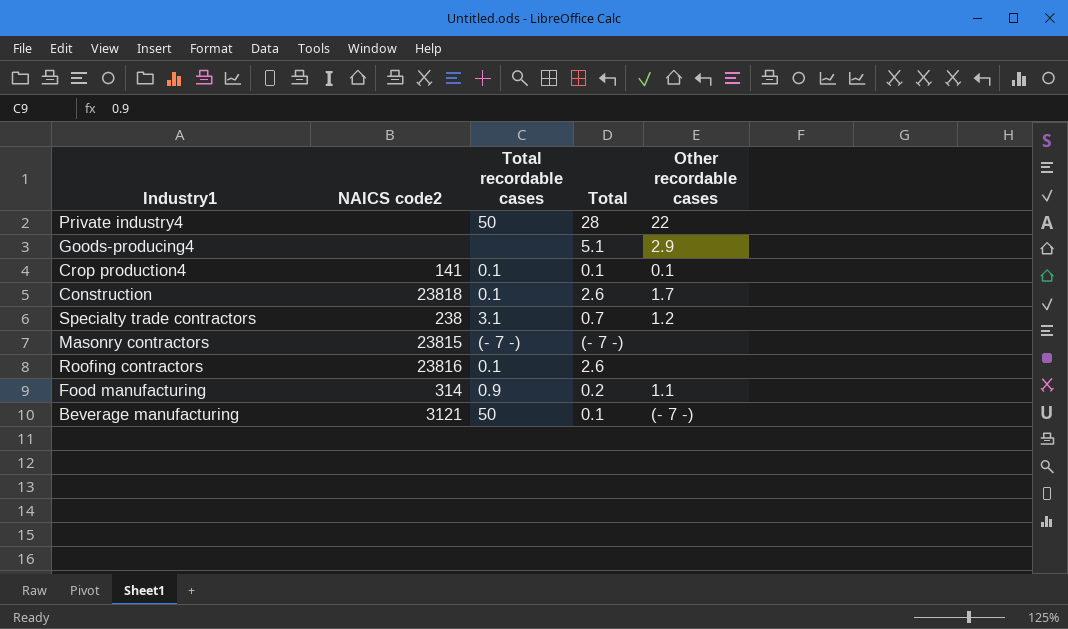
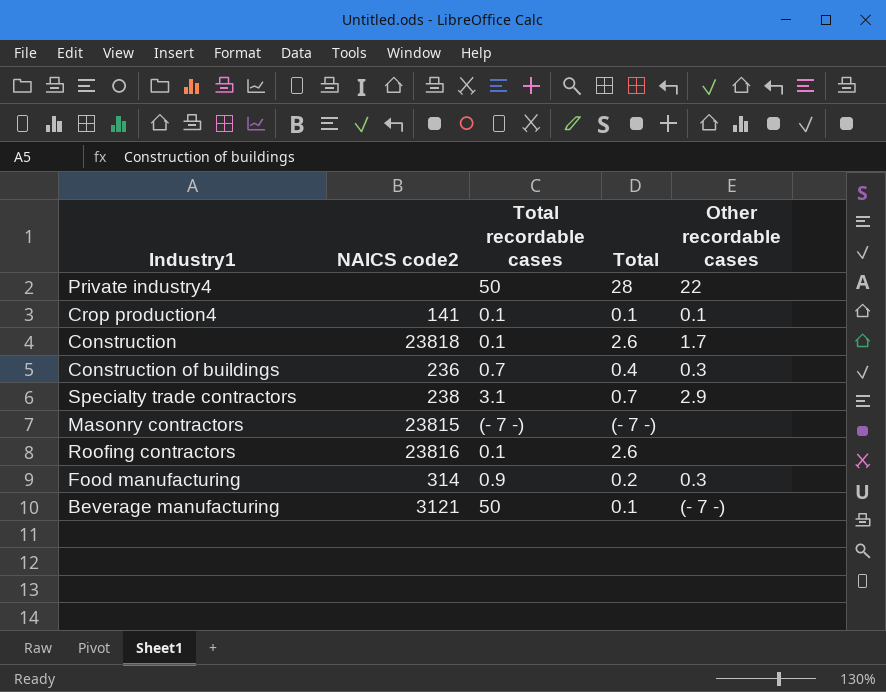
row Goods-producing4: none | none | 5.1 | 2.9 -> none
row Construction of buildings: none -> 236 | 0.7 | 0.4 | 0.3
Specialty trade contractors | Other recordable cases: 1.2 -> 2.9
Food manufacturing | Other recordable cases: 1.1 -> 0.3

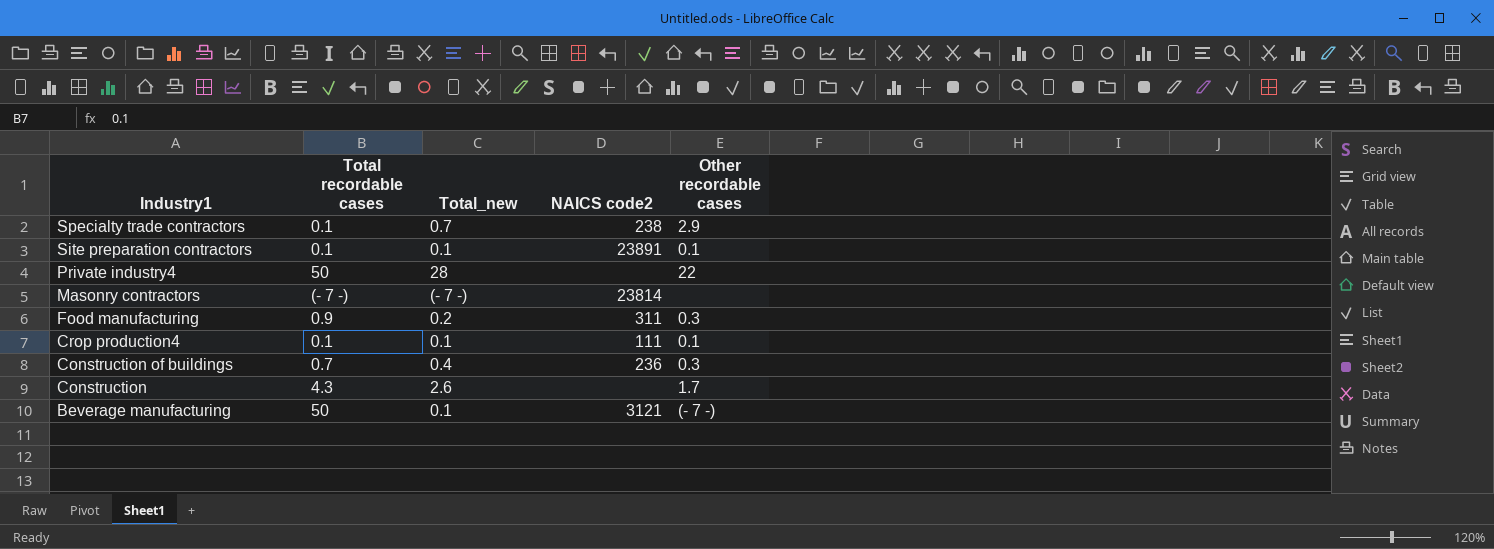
row order: none -> Industry1 descending
column name: Total -> Total_new
column NAICS code2 | position: 2 -> 4
row Roofing contractors: 23816 | 0.1 | 2.6 | none -> none
Specialty trade contractors | Total recordable cases: 3.1 -> 0.1
row Site preparation contractors: none -> 0.1 | 0.1 | 23891 | 0.1
Masonry contractors | NAICS code2: 23815 -> 23814
Food manufacturing | NAICS code2: 314 -> 311
Crop production4 | NAICS code2: 141 -> 111
Construction | Total recordable cases: 0.1 -> 4.3
Construction | NAICS code2: 23818 -> none

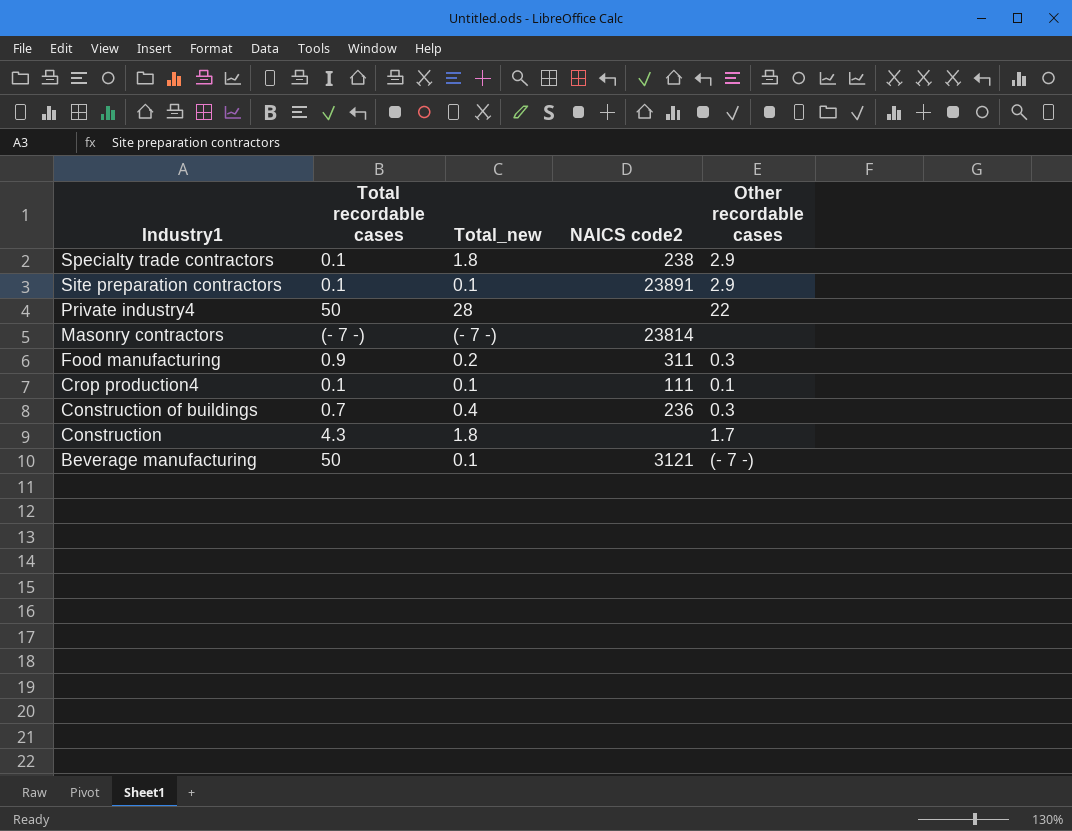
Specialty trade contractors | Total_new: 0.7 -> 1.8
Site preparation contractors | Other recordable cases: 0.1 -> 2.9
Construction | Total_new: 2.6 -> 1.8

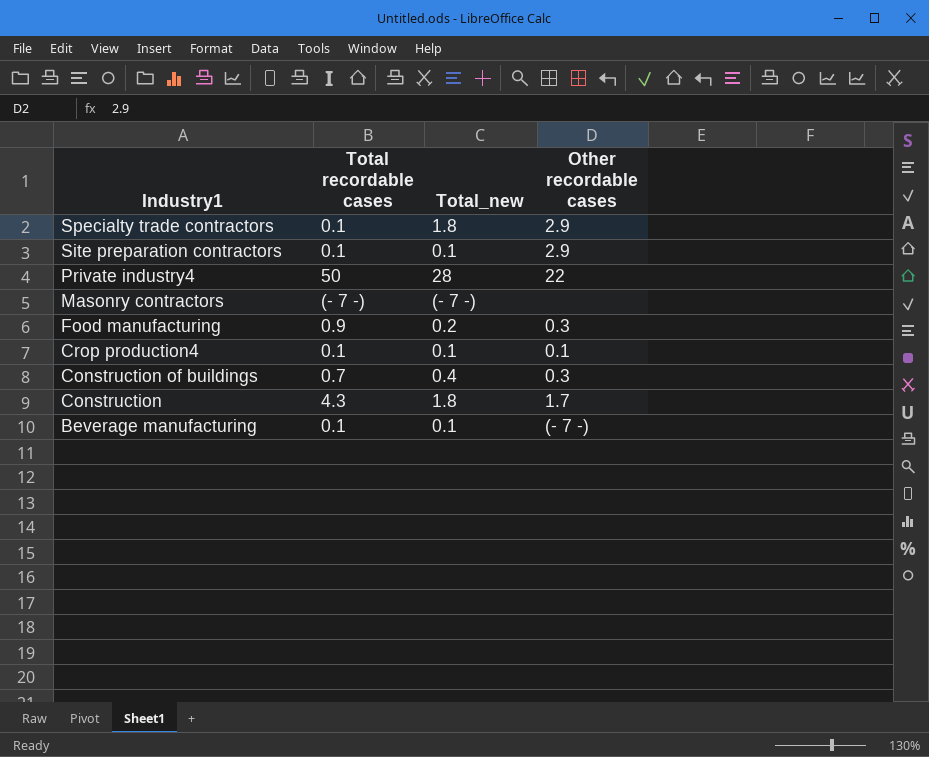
column NAICS code2 | position: 4 -> none
Beverage manufacturing | Total recordable cases: 50 -> 0.1

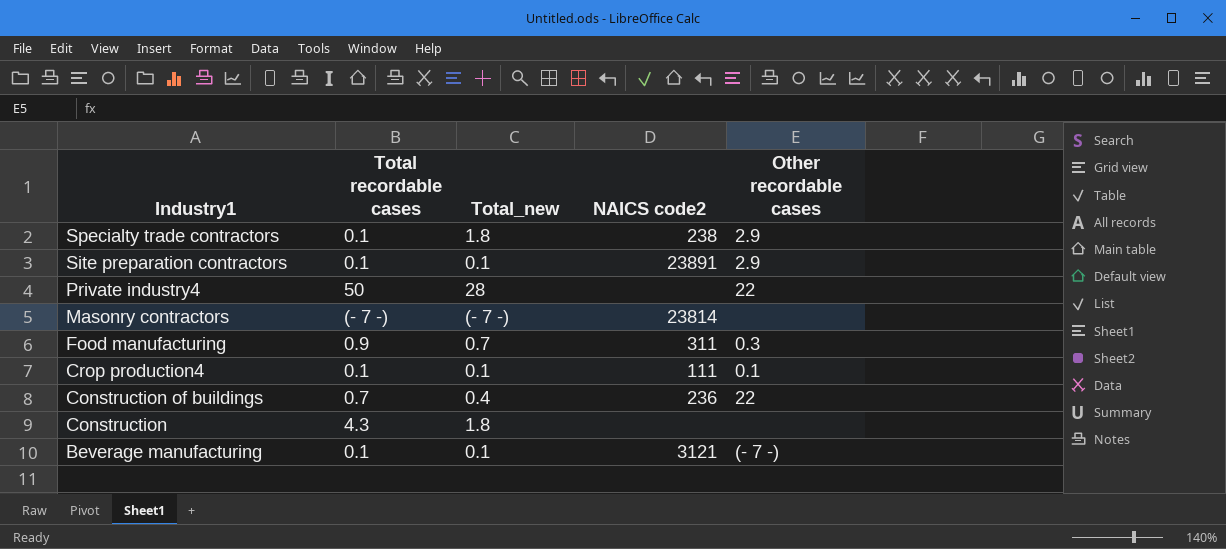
column NAICS code2 | position: none -> 4
Food manufacturing | Total_new: 0.2 -> 0.7
Construction of buildings | Other recordable cases: 0.3 -> 22
Construction | Other recordable cases: 1.7 -> none

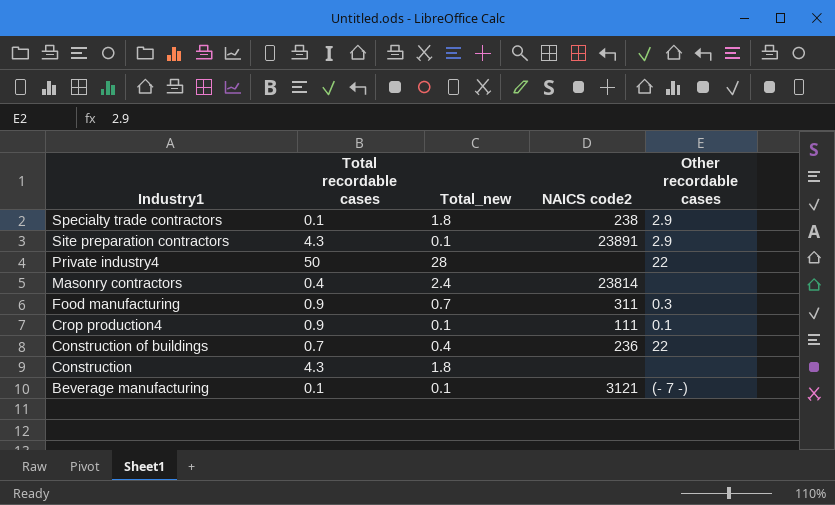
Site preparation contractors | Total recordable cases: 0.1 -> 4.3
Masonry contractors | Total recordable cases: (- 7 -) -> 0.4
Masonry contractors | Total_new: (- 7 -) -> 2.4
Crop production4 | Total recordable cases: 0.1 -> 0.9

